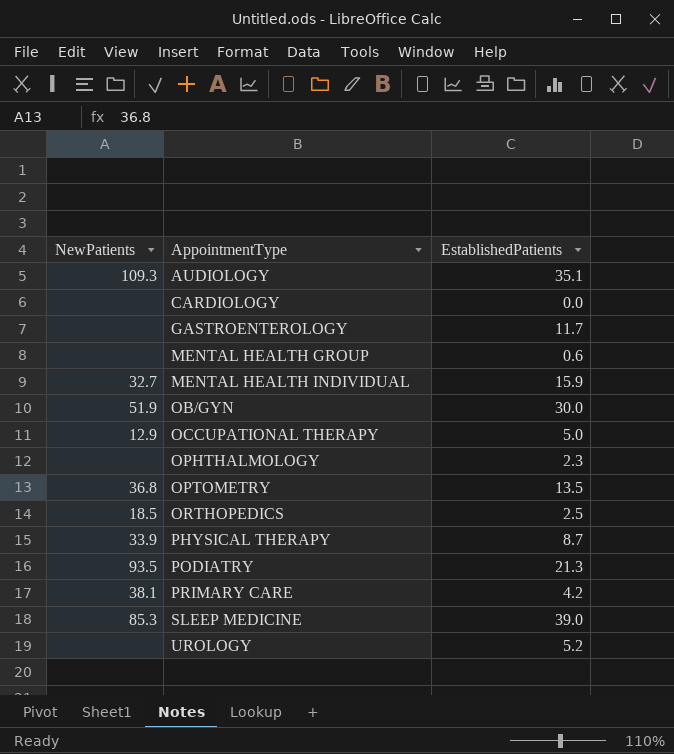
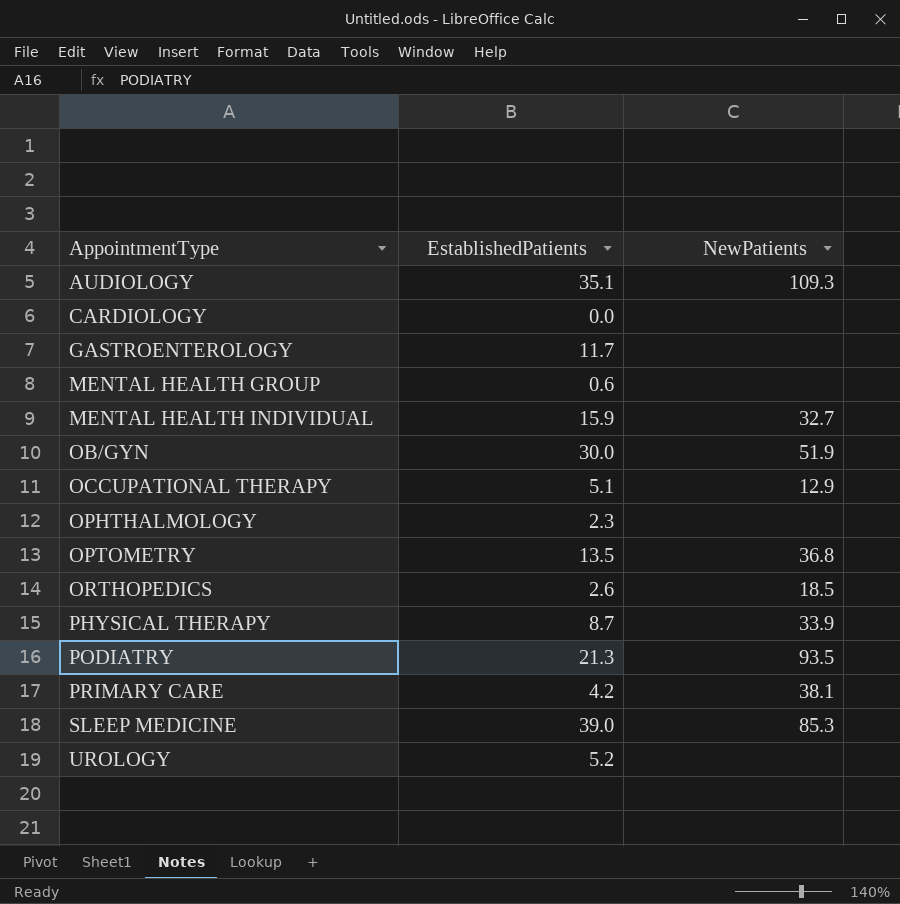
column NewPatients | position: 1 -> 3
OCCUPATIONAL THERAPY | EstablishedPatients: 5.0 -> 5.1
ORTHOPEDICS | EstablishedPatients: 2.5 -> 2.6

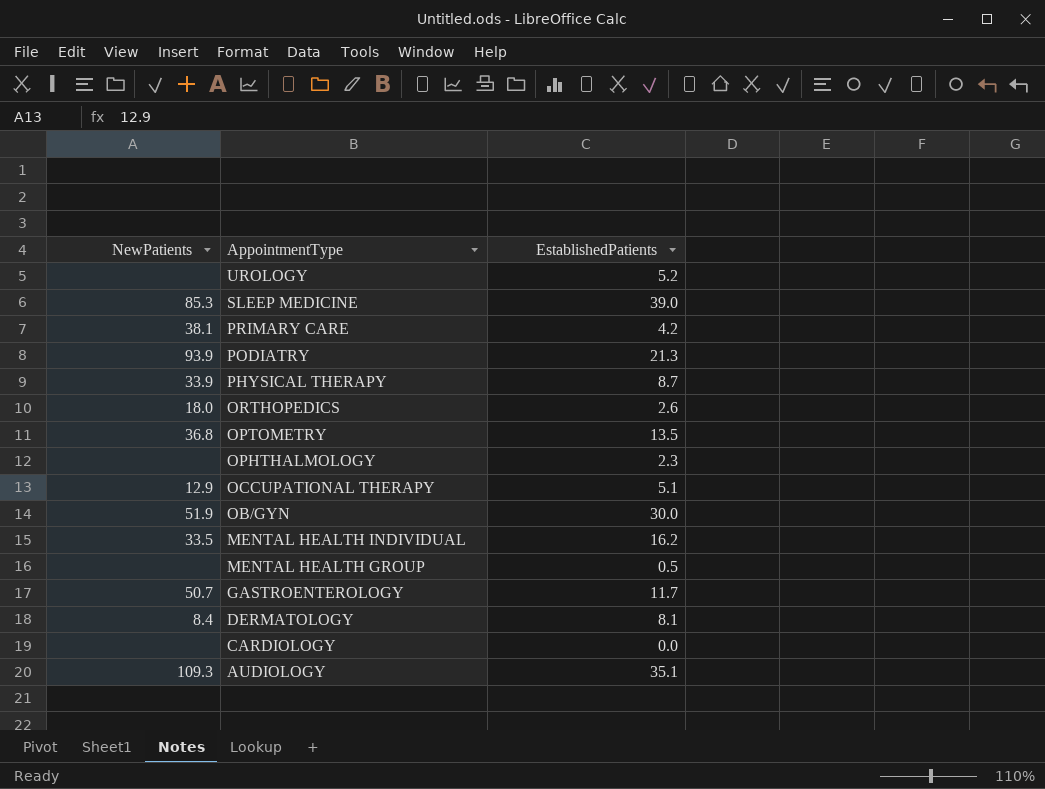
row order: AppointmentType ascending -> AppointmentType descending
column NewPatients | position: 3 -> 1
PODIATRY | NewPatients: 93.5 -> 93.9
ORTHOPEDICS | NewPatients: 18.5 -> 18.0
MENTAL HEALTH INDIVIDUAL | NewPatients: 32.7 -> 33.5
MENTAL HEALTH INDIVIDUAL | EstablishedPatients: 15.9 -> 16.2
MENTAL HEALTH GROUP | EstablishedPatients: 0.6 -> 0.5
GASTROENTEROLOGY | NewPatients: none -> 50.7
row DERMATOLOGY: none -> 8.4 | 8.1

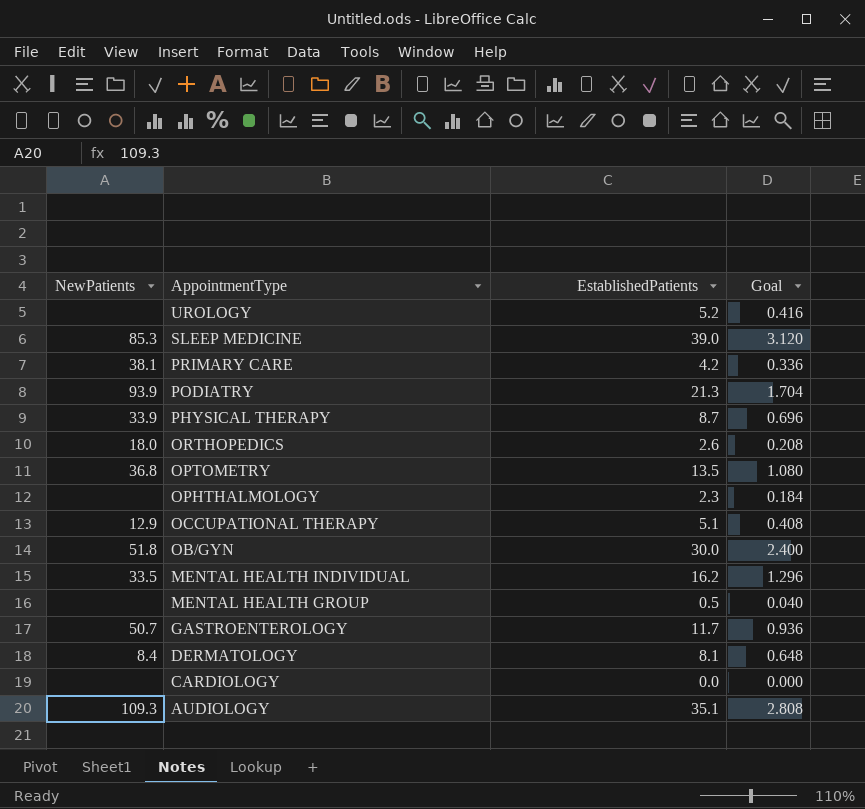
column Goal | formula: none -> [EstablishedPatients] * 0.08
OB/GYN | NewPatients: 51.9 -> 51.8

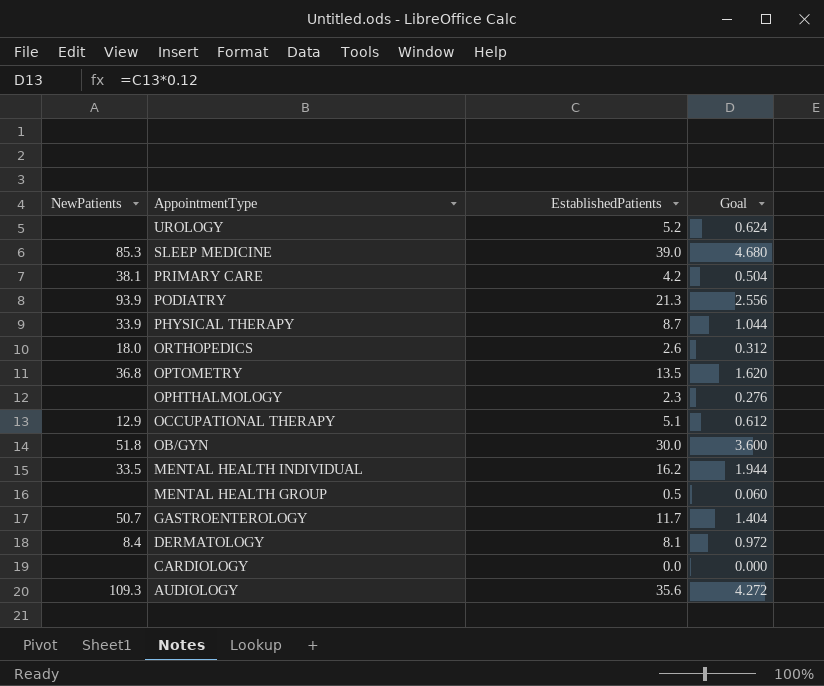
column Goal | formula: [EstablishedPatients] * 0.08 -> [EstablishedPatients] * 0.12
AUDIOLOGY | EstablishedPatients: 35.1 -> 35.6

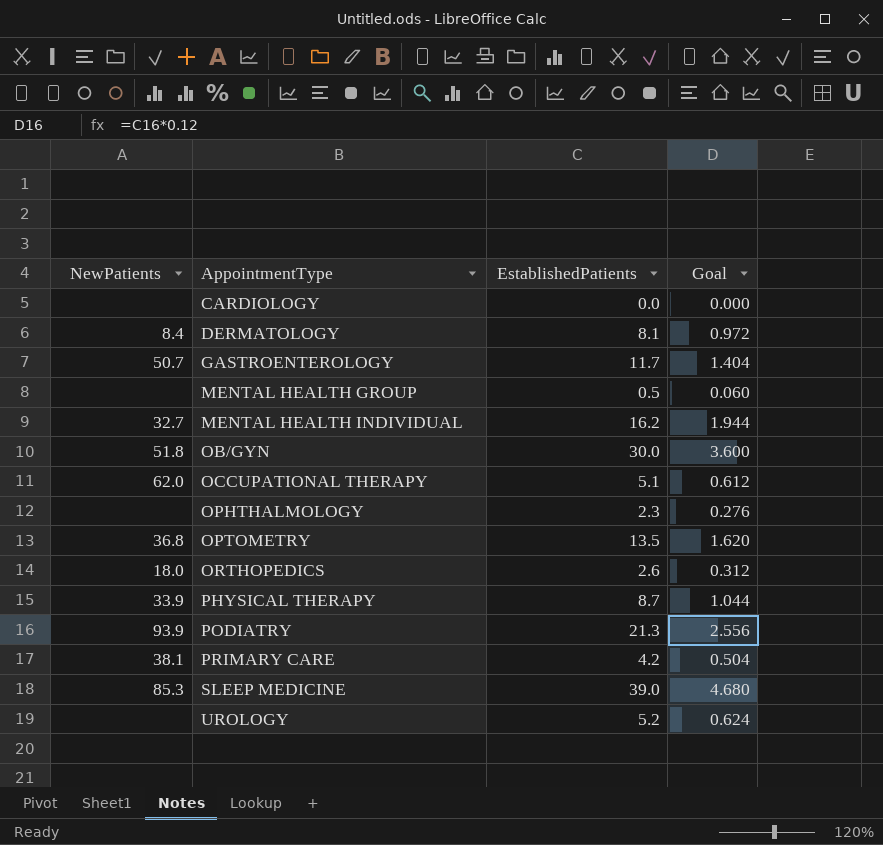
row order: AppointmentType descending -> AppointmentType ascending
row AUDIOLOGY: 109.3 | 35.6 | 4.272 -> none
MENTAL HEALTH INDIVIDUAL | NewPatients: 33.5 -> 32.7
OCCUPATIONAL THERAPY | NewPatients: 12.9 -> 62.0

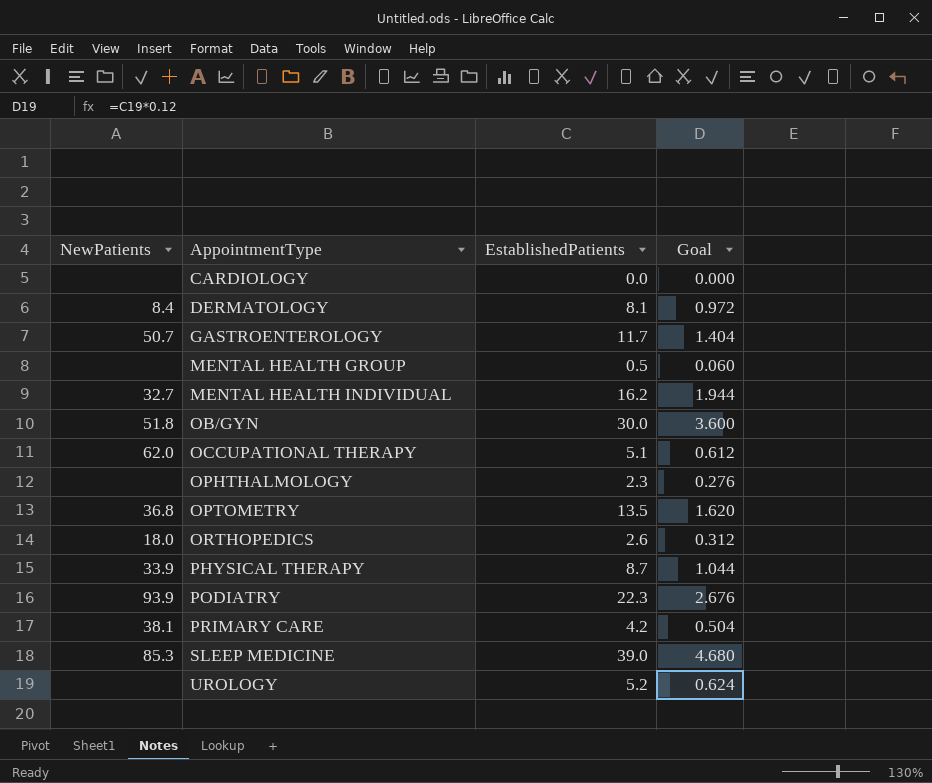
PODIATRY | EstablishedPatients: 21.3 -> 22.3
PODIATRY | Goal: 2.556 -> 2.676

